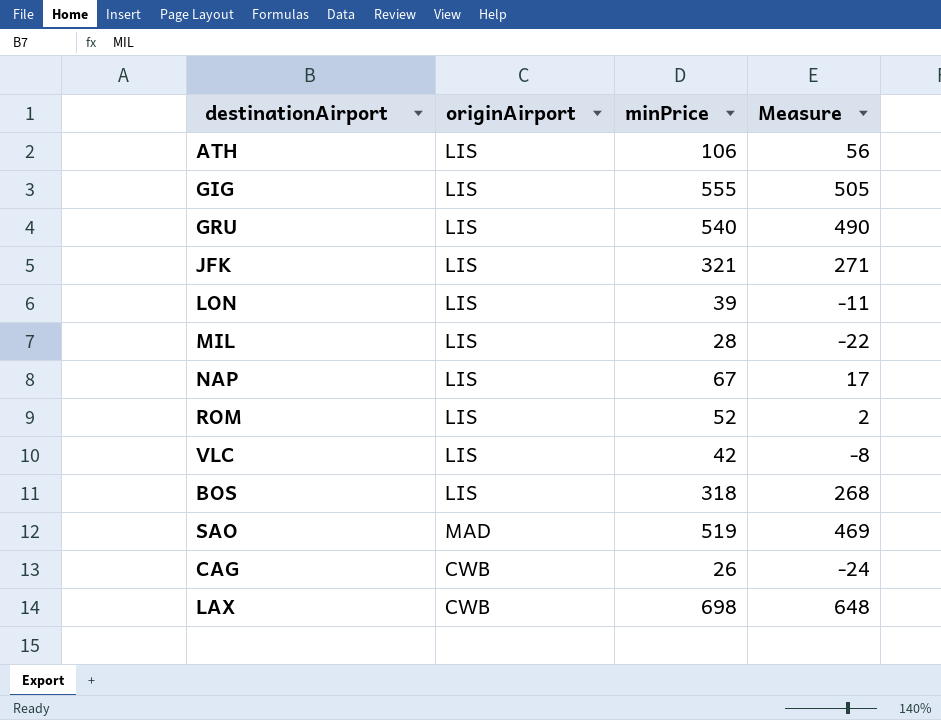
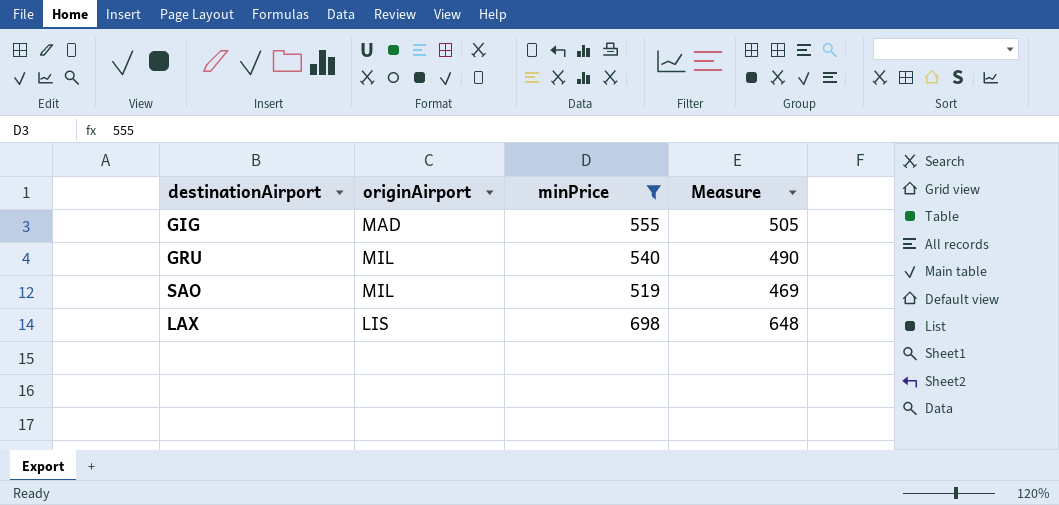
filter: none -> minPrice >= 519
GIG | originAirport: LIS -> MAD
GRU | originAirport: LIS -> MIL
SAO | originAirport: MAD -> MIL
LAX | originAirport: CWB -> LIS

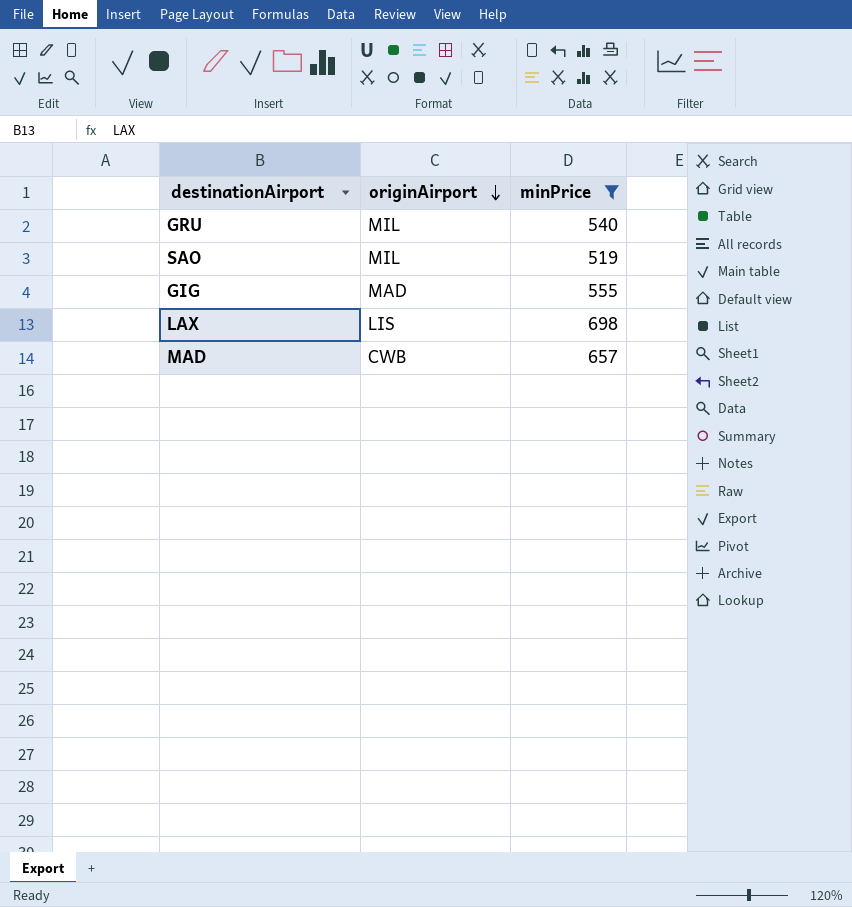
row order: none -> originAirport descending
column Measure | formula: [minPrice] - 50 -> none
row MAD: none -> CWB | 657

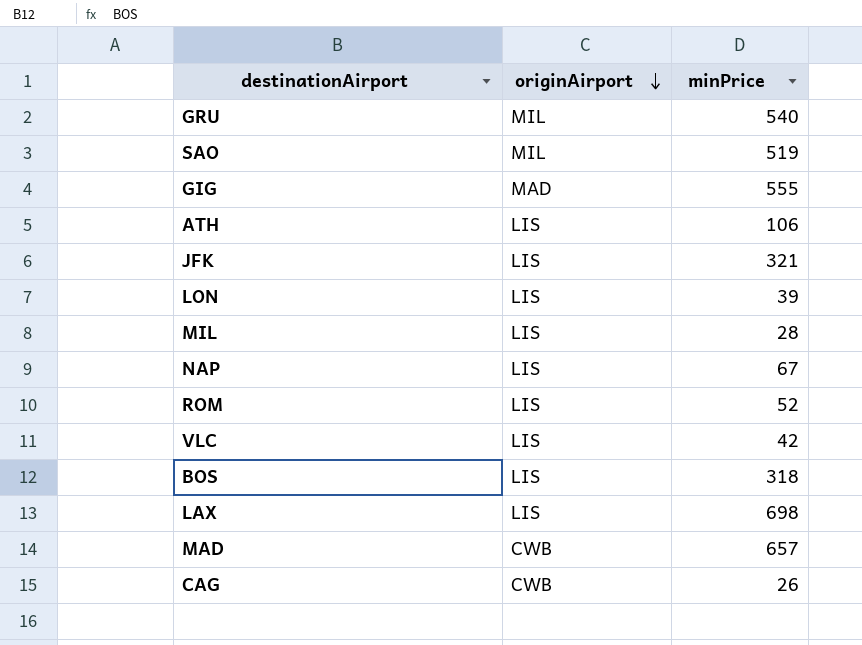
filter: minPrice >= 519 -> none

